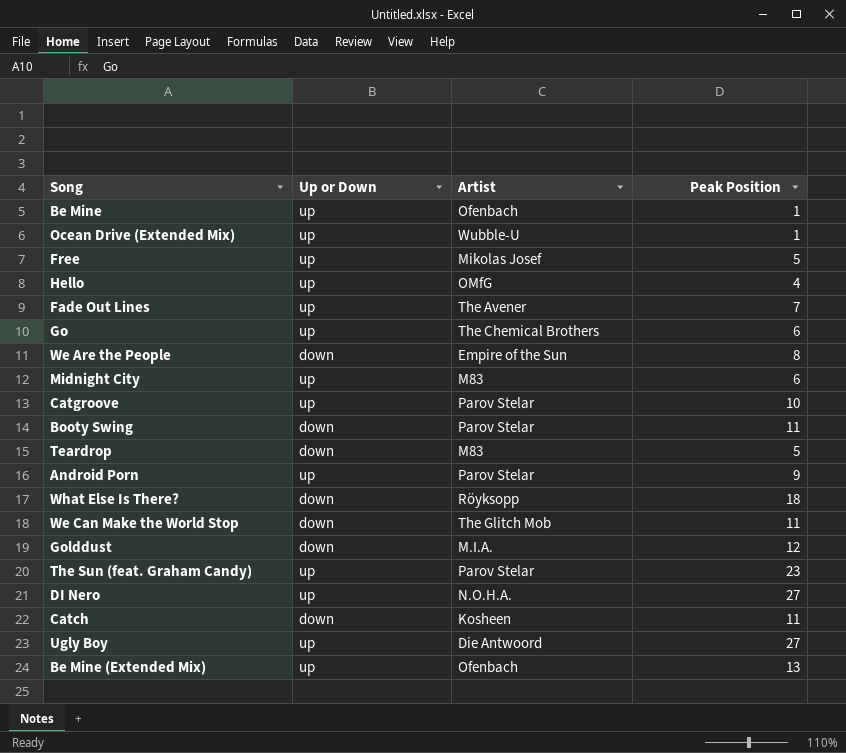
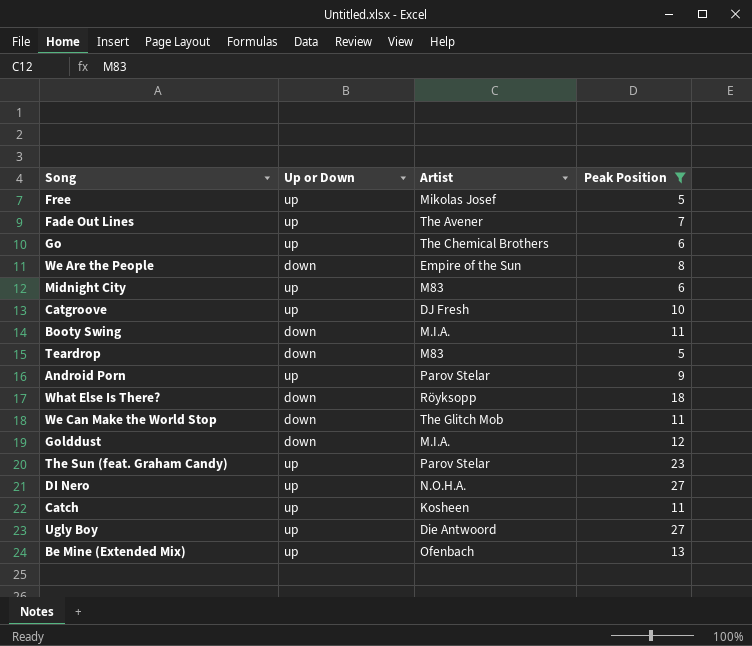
filter: none -> Peak Position >= 5
Catgroove | Artist: Parov Stelar -> DJ Fresh
Booty Swing | Artist: Parov Stelar -> M.I.A.
Catch | Up or Down: down -> up

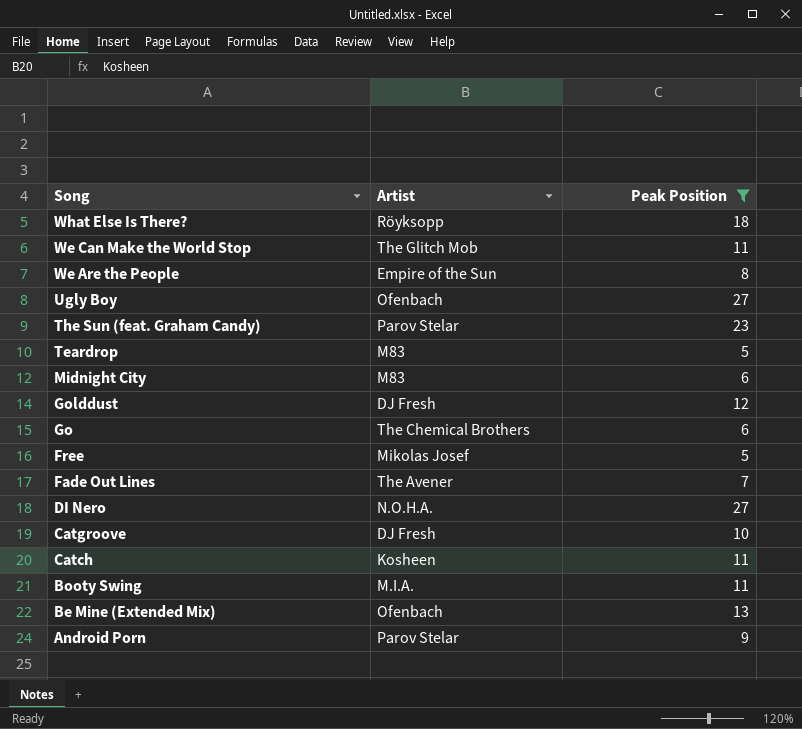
row order: none -> Song descending
column Up or Down | position: 2 -> none
Ugly Boy | Artist: Die Antwoord -> Ofenbach
Golddust | Artist: M.I.A. -> DJ Fresh

